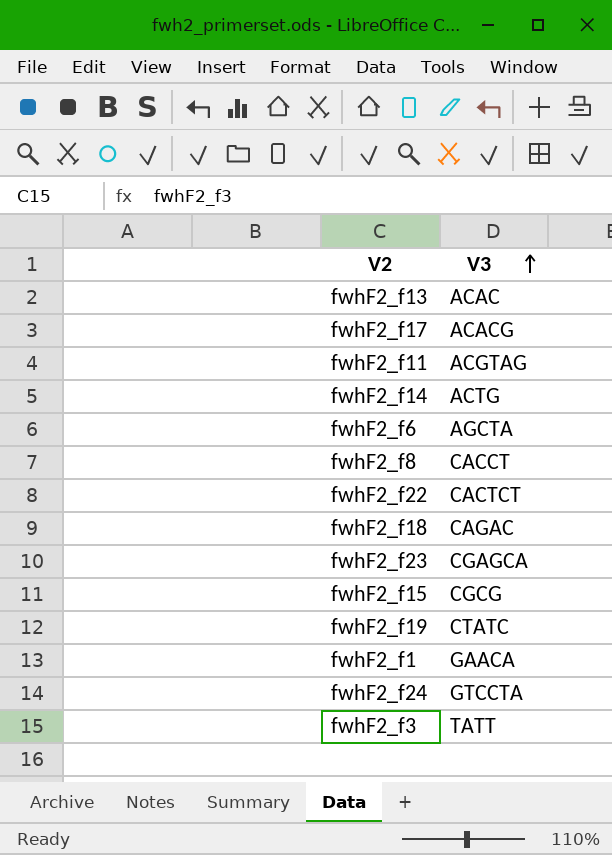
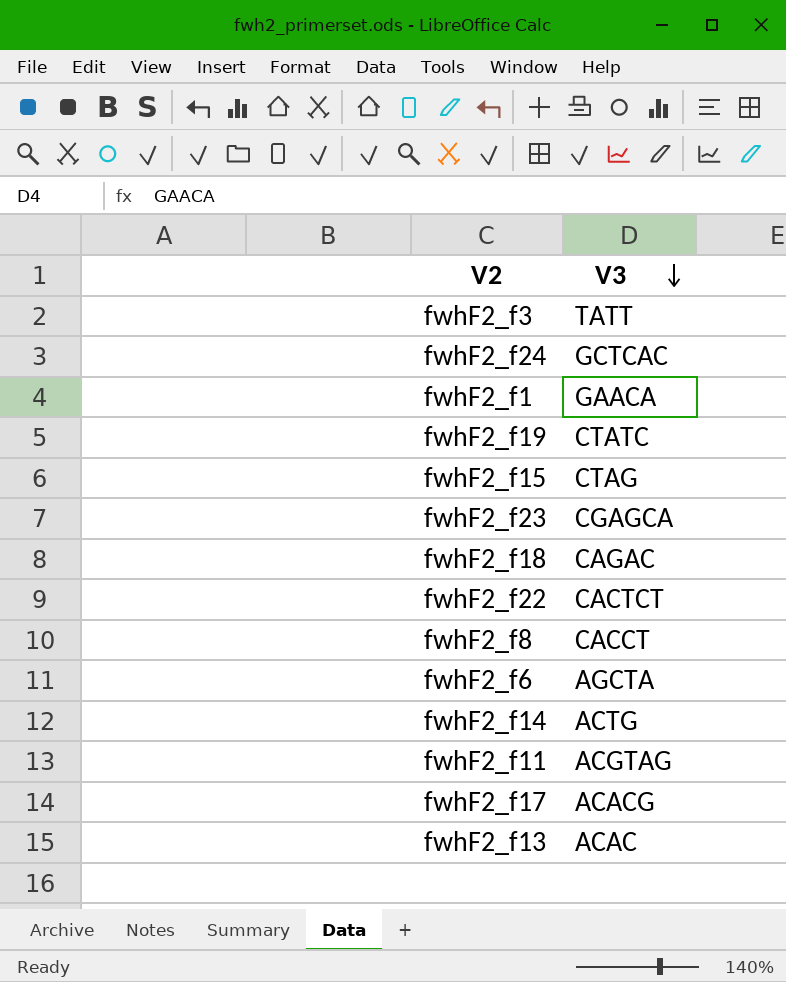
row order: V3 ascending -> V3 descending
fwhF2_f24 | V3: GTCCTA -> GCTCAC
fwhF2_f15 | V3: CGCG -> CTAG

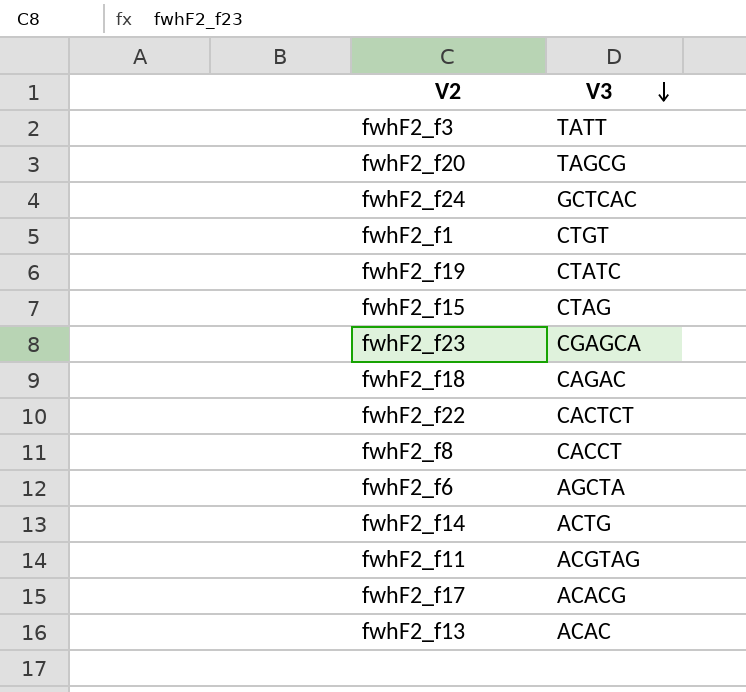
row fwhF2_f20: none -> TAGCG
fwhF2_f1 | V3: GAACA -> CTGT

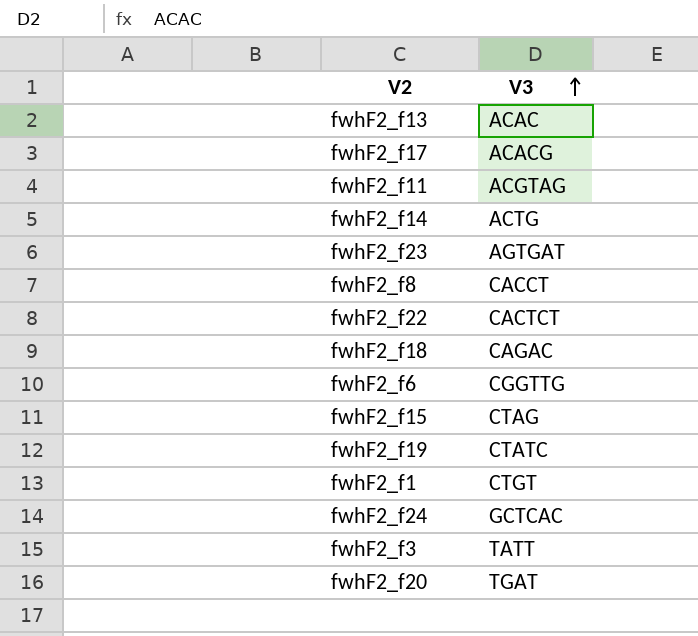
row order: V3 descending -> V3 ascending
fwhF2_f23 | V3: CGAGCA -> AGTGAT
fwhF2_f6 | V3: AGCTA -> CGGTTG
fwhF2_f20 | V3: TAGCG -> TGAT

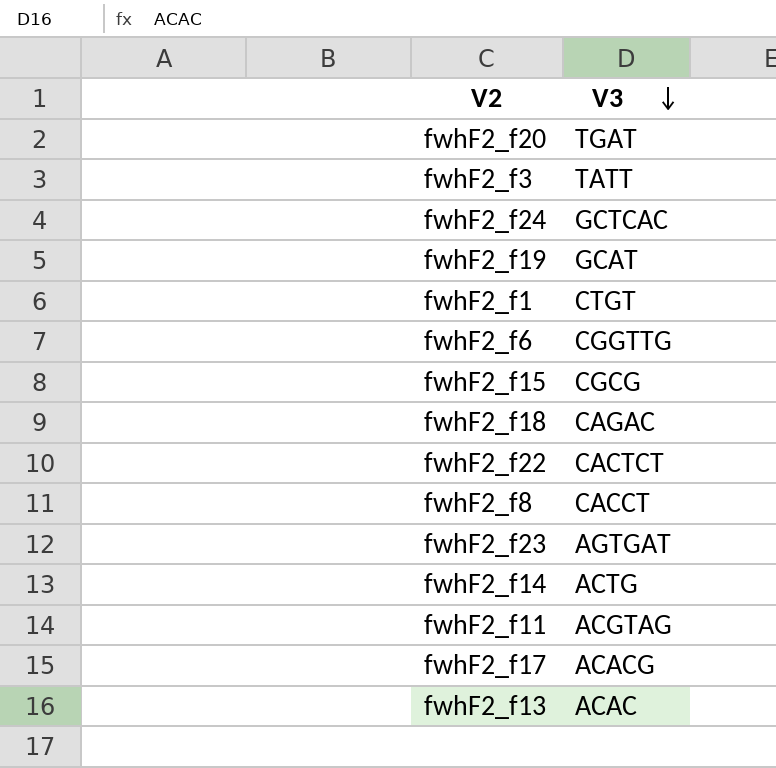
row order: V3 ascending -> V3 descending
fwhF2_f19 | V3: CTATC -> GCAT
fwhF2_f15 | V3: CTAG -> CGCG

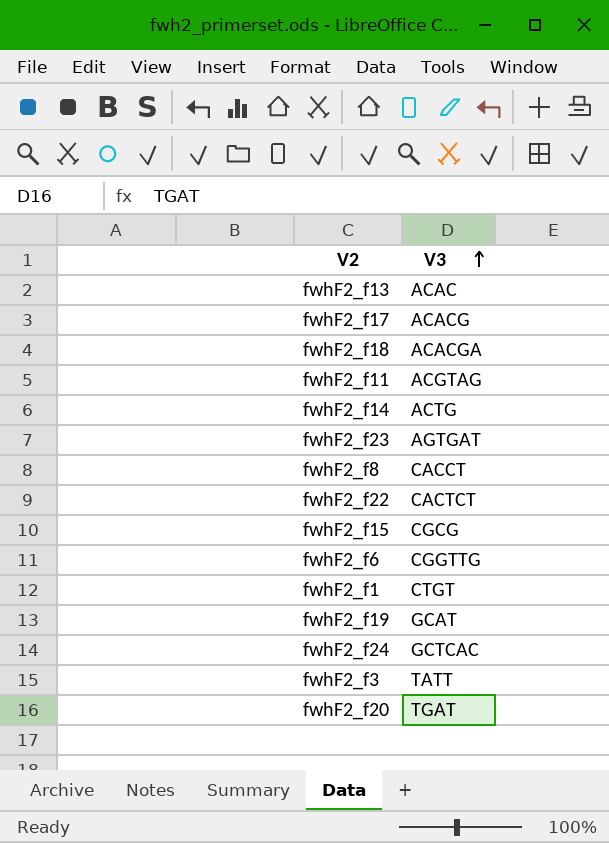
row order: V3 descending -> V3 ascending
fwhF2_f18 | V3: CAGAC -> ACACGA

